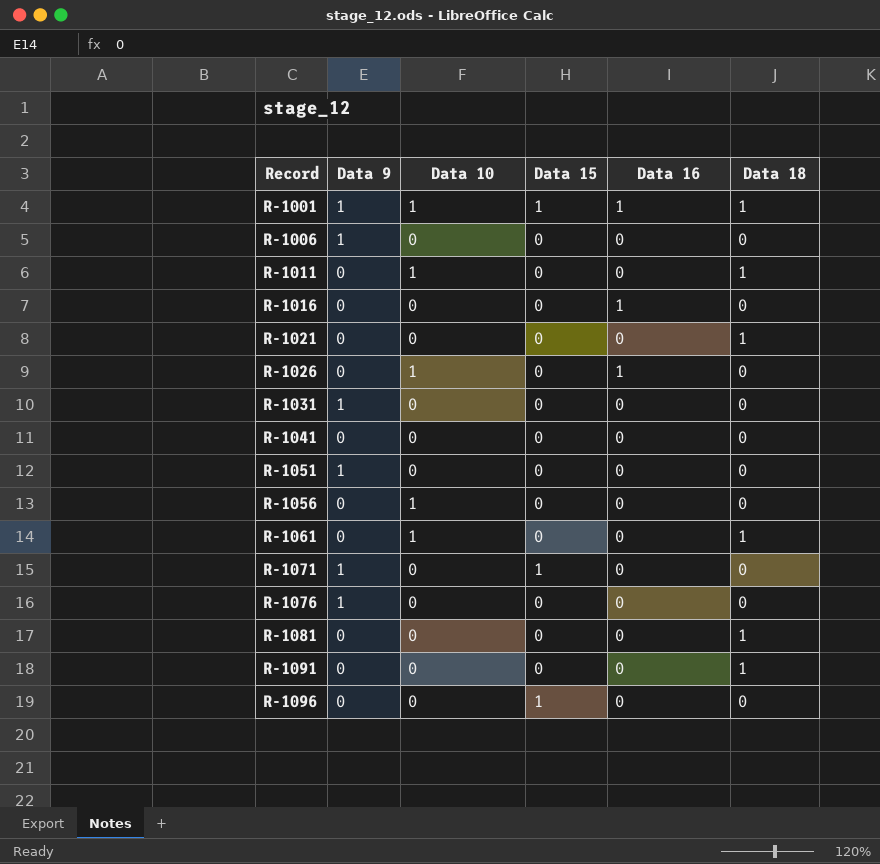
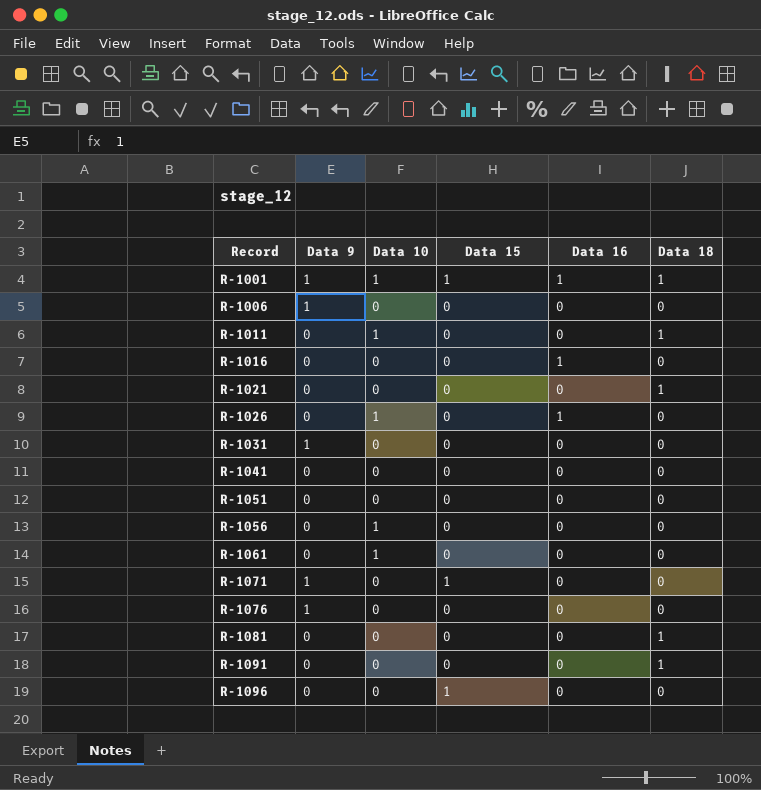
R-1051 | Data 9: 1 -> 0
R-1061 | Data 18: 1 -> 0

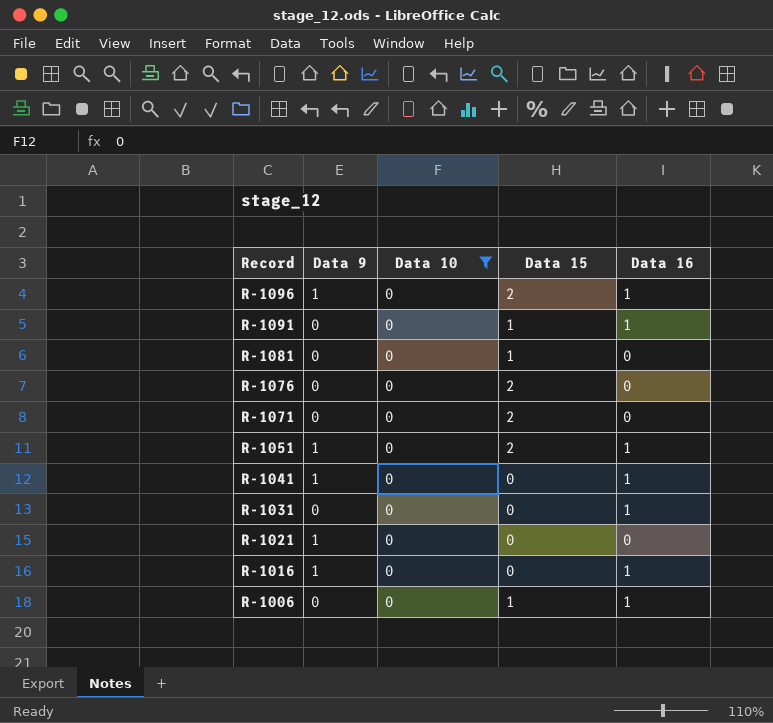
filter: none -> Data 10 = 0
row order: Record ascending -> Record descending
column Data 18 | position: 6 -> none
R-1096 | Data 9: 0 -> 1
R-1096 | Data 15: 1 -> 2
R-1096 | Data 16: 0 -> 1
R-1091 | Data 15: 0 -> 1
R-1091 | Data 16: 0 -> 1
R-1081 | Data 15: 0 -> 1
R-1076 | Data 9: 1 -> 0
R-1076 | Data 15: 0 -> 2
R-1071 | Data 9: 1 -> 0
R-1071 | Data 15: 1 -> 2
R-1051 | Data 9: 0 -> 1
R-1051 | Data 15: 0 -> 2
R-1051 | Data 16: 0 -> 1
R-1041 | Data 9: 0 -> 1
R-1041 | Data 16: 0 -> 1
R-1031 | Data 9: 1 -> 0
R-1031 | Data 16: 0 -> 1
R-1021 | Data 9: 0 -> 1
R-1016 | Data 9: 0 -> 1
R-1006 | Data 9: 1 -> 0
R-1006 | Data 15: 0 -> 1
R-1006 | Data 16: 0 -> 1

